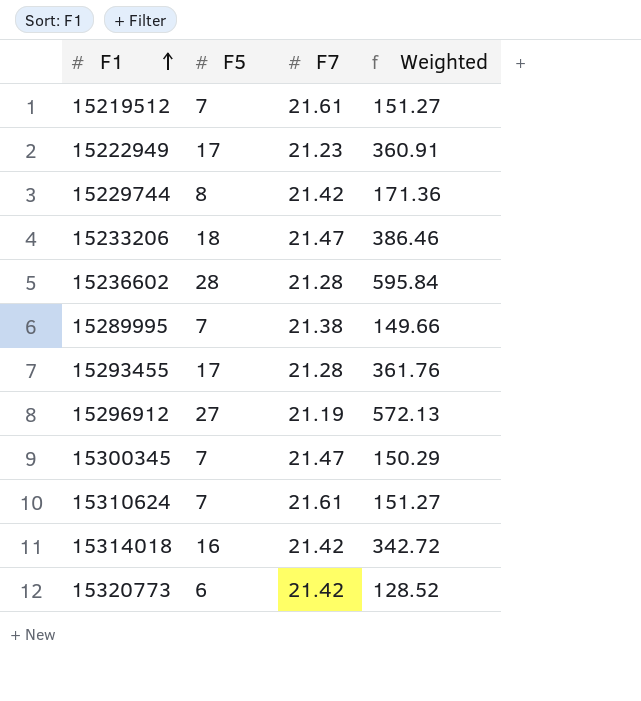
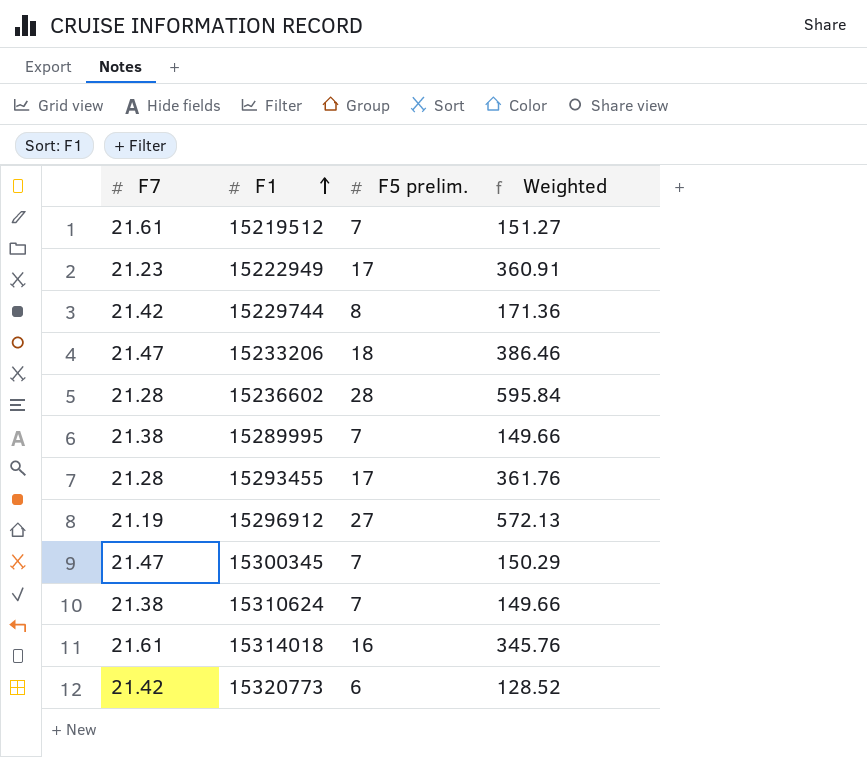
column F7 | position: 3 -> 1
column name: F5 -> F5 prelim.
15310624 | F7: 21.61 -> 21.38
15310624 | Weighted: 151.27 -> 149.66
15314018 | F7: 21.42 -> 21.61
15314018 | Weighted: 342.72 -> 345.76

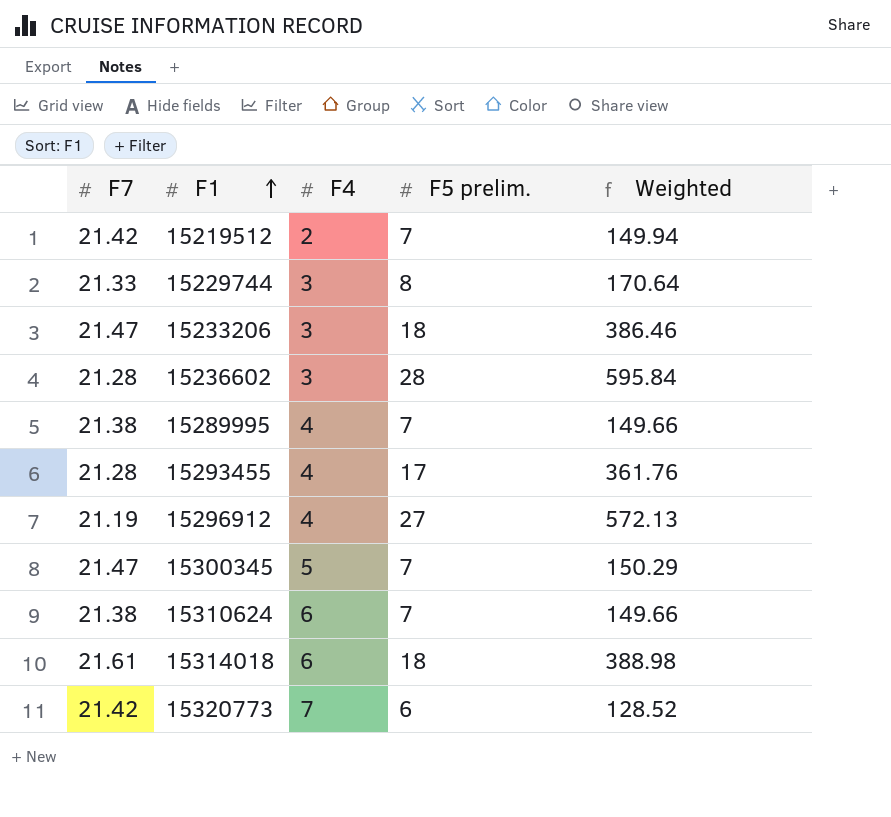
column F4 | position: none -> 3
row 15222949: 21.23 | 17 | 360.91 -> none
15219512 | F7: 21.61 -> 21.42
15219512 | Weighted: 151.27 -> 149.94
15229744 | F7: 21.42 -> 21.33
15229744 | Weighted: 171.36 -> 170.64
15314018 | F5 prelim.: 16 -> 18
15314018 | Weighted: 345.76 -> 388.98

